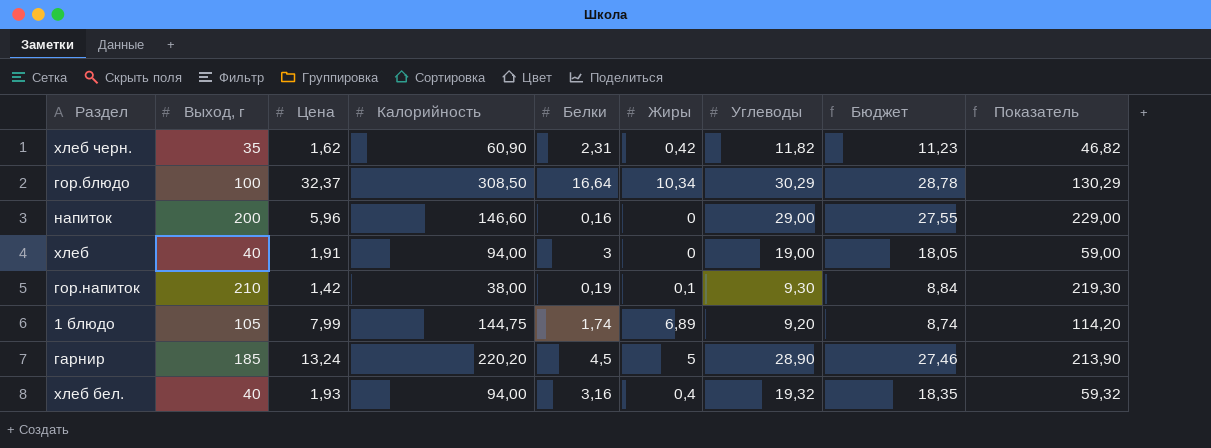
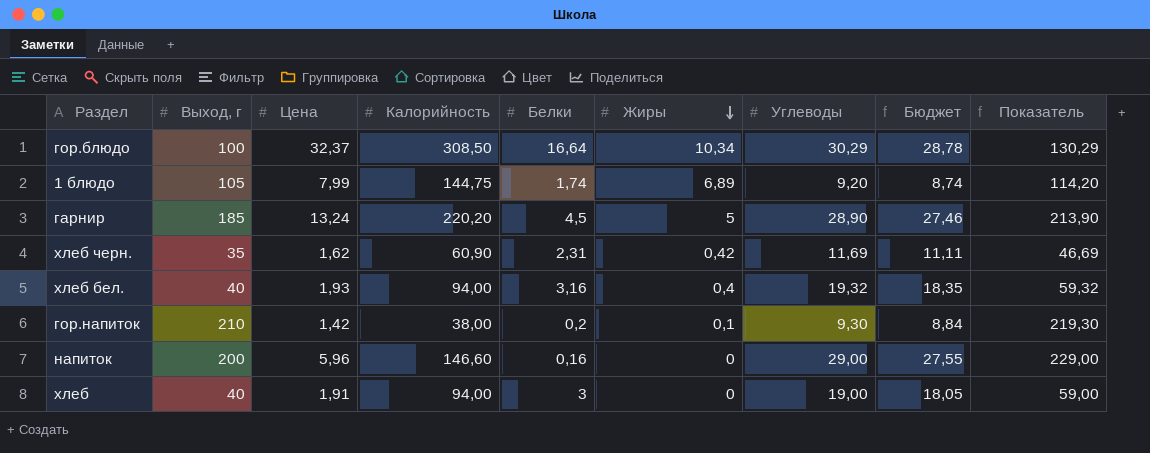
row order: none -> Жиры descending
хлеб черн. | Углеводы: 11,82 -> 11,69
хлеб черн. | Бюджет: 11,23 -> 11,11
хлеб черн. | Показатель: 46,82 -> 46,69
гор.напиток | Белки: 0,19 -> 0,2

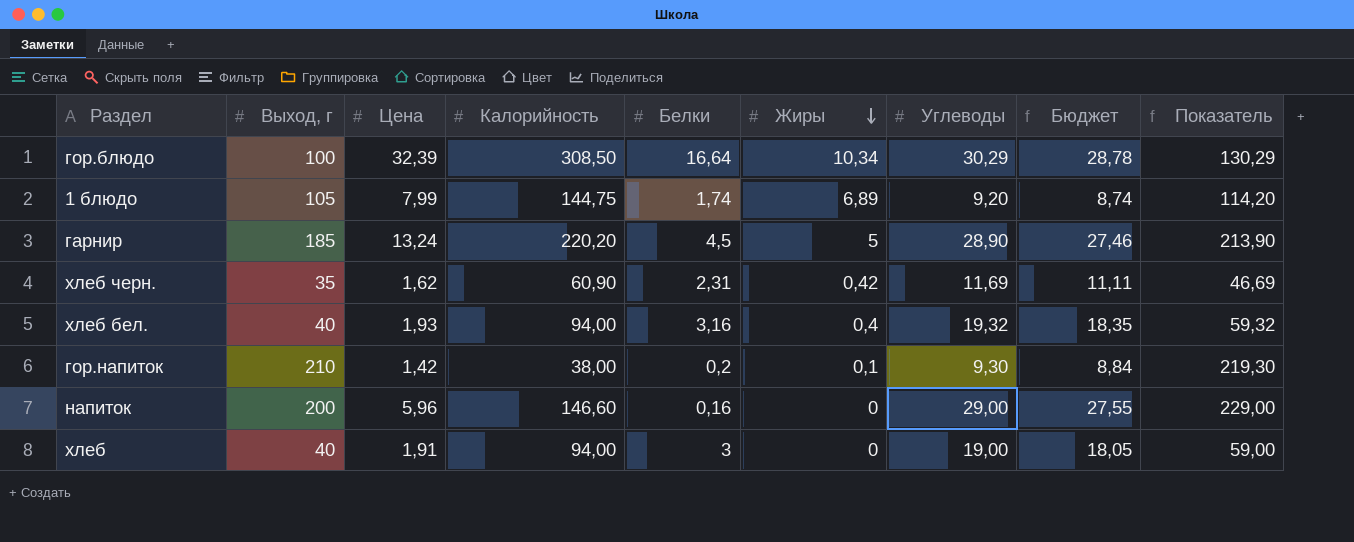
гор.блюдо | Цена: 32,37 -> 32,39

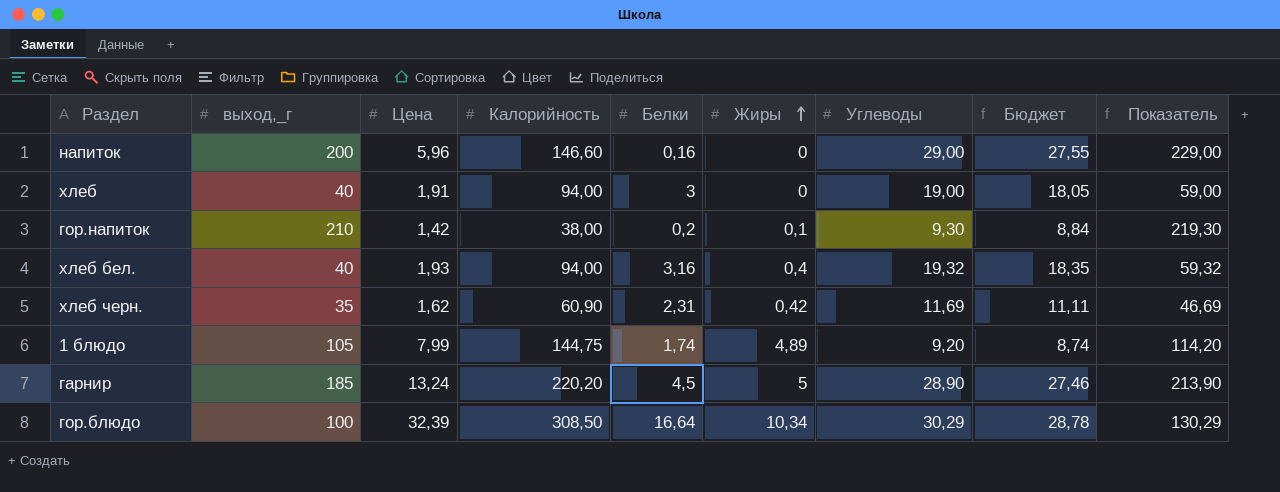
row order: Жиры descending -> Жиры ascending
column name: Выход, г -> выход,_г
1 блюдо | Жиры: 6,89 -> 4,89

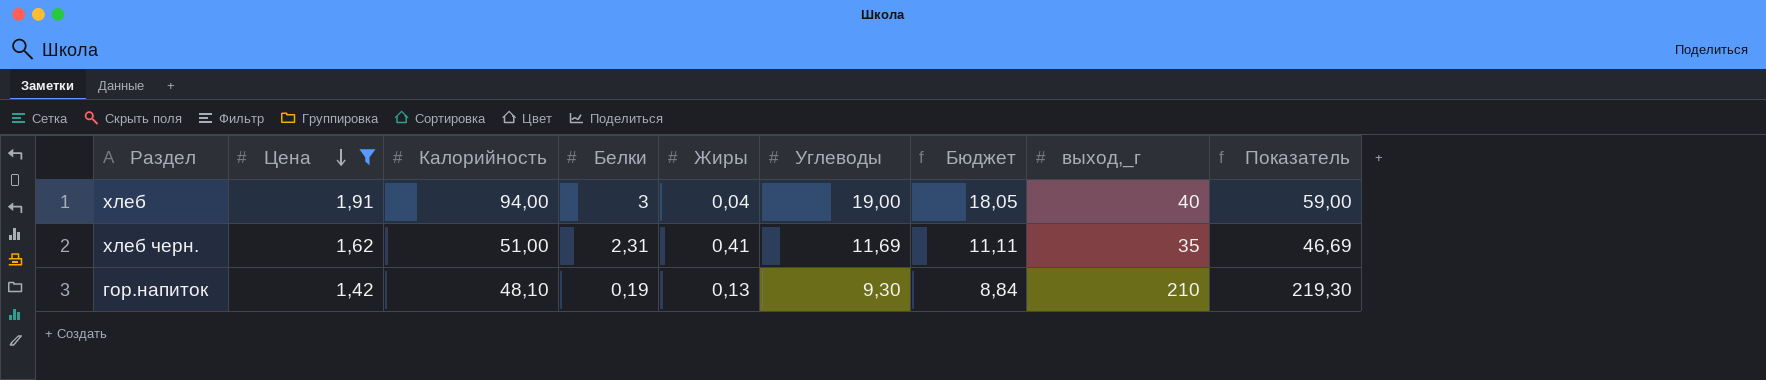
filter: none -> Цена <= 1,91
row order: Жиры ascending -> Цена descending
column выход,_г | position: 2 -> 8
хлеб | Жиры: 0 -> 0,04
хлеб черн. | Калорийность: 60,90 -> 51,00
хлеб черн. | Жиры: 0,42 -> 0,41
гор.напиток | Калорийность: 38,00 -> 48,10
гор.напиток | Белки: 0,2 -> 0,19
гор.напиток | Жиры: 0,1 -> 0,13

